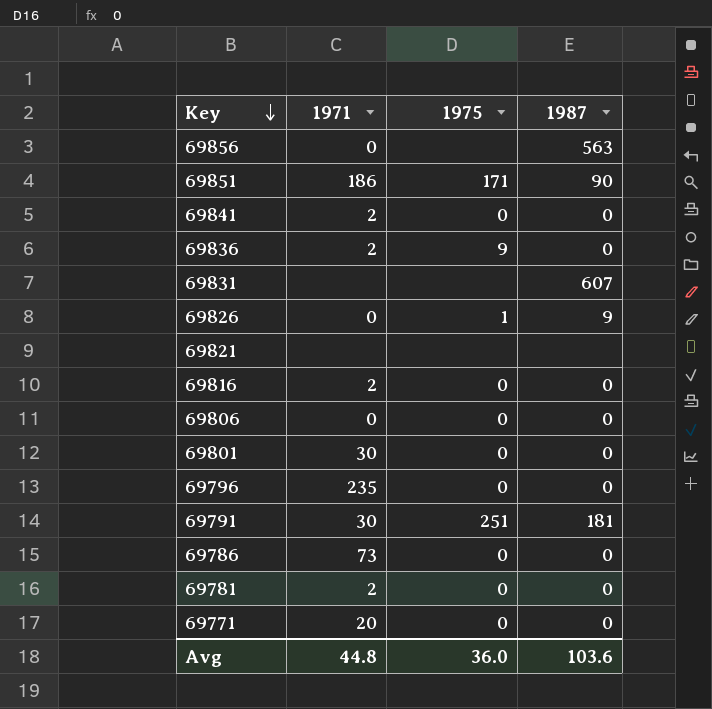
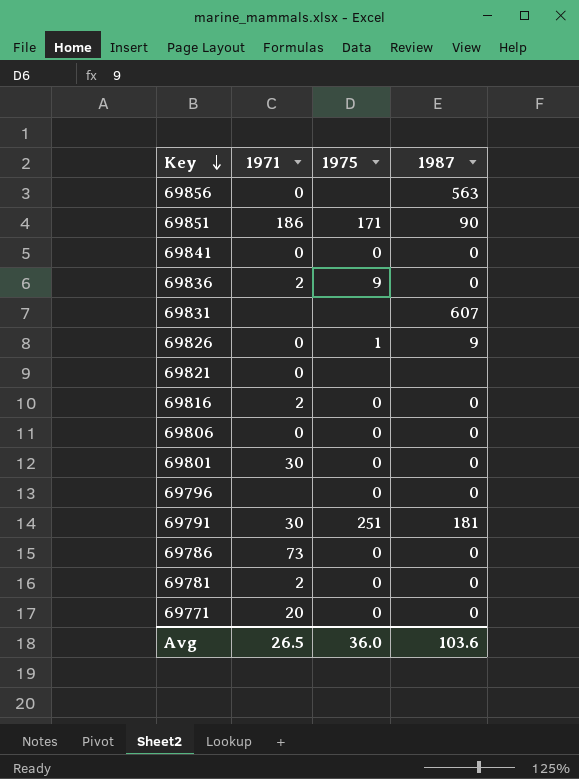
69841 | 1971: 2 -> 0
69821 | 1971: none -> 0
69796 | 1971: 235 -> none
Avg | 1971: 44.8 -> 26.5

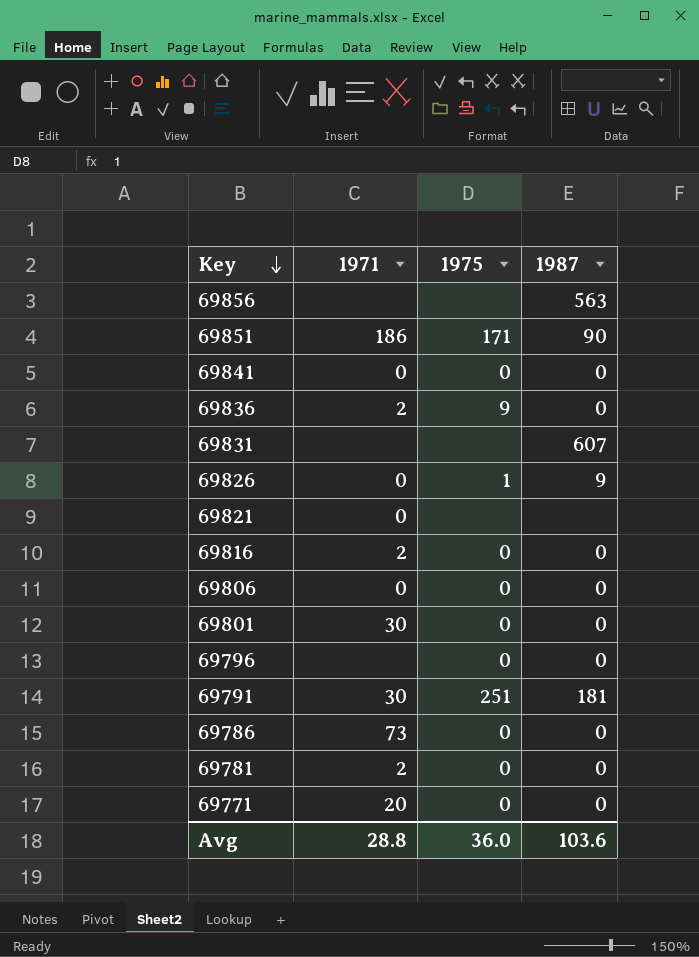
69856 | 1971: 0 -> none
Avg | 1971: 26.5 -> 28.8

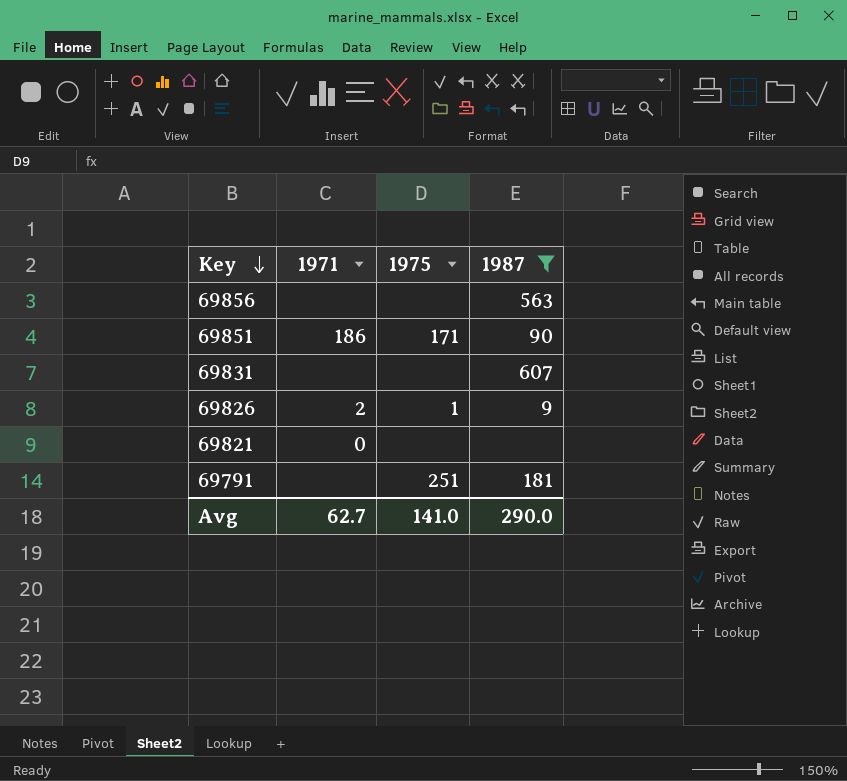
filter: none -> 1987 != 0
69826 | 1971: 0 -> 2
69791 | 1971: 30 -> none
Avg | 1971: 28.8 -> 62.7
Avg | 1975: 36.0 -> 141.0
Avg | 1987: 103.6 -> 290.0

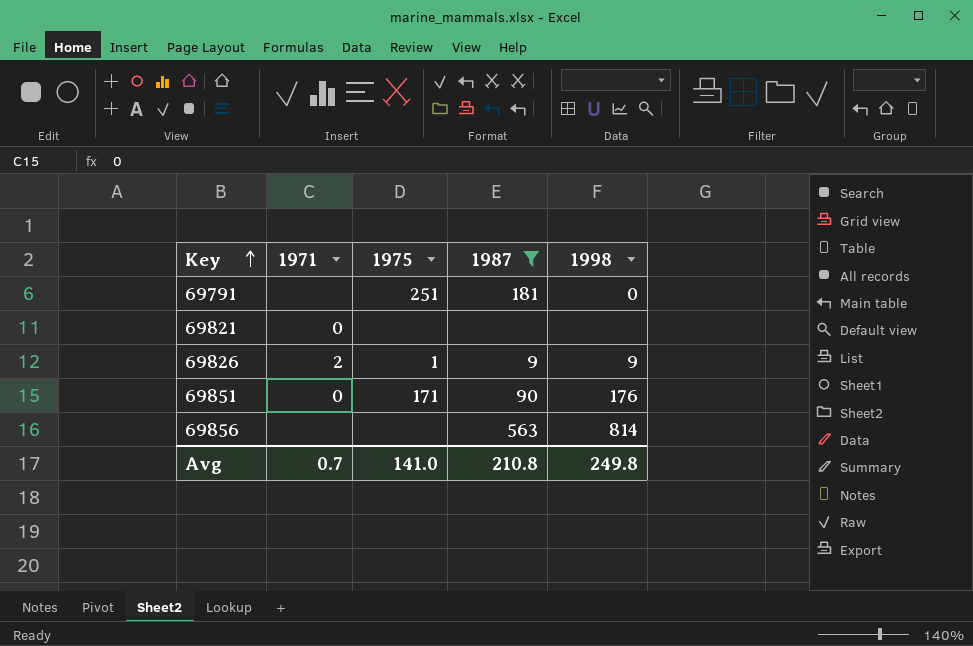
row order: Key descending -> Key ascending
column 1998 | position: none -> 5
row 69831: none | none | 607 -> none
69851 | 1971: 186 -> 0
Avg | 1971: 62.7 -> 0.7
Avg | 1987: 290.0 -> 210.8

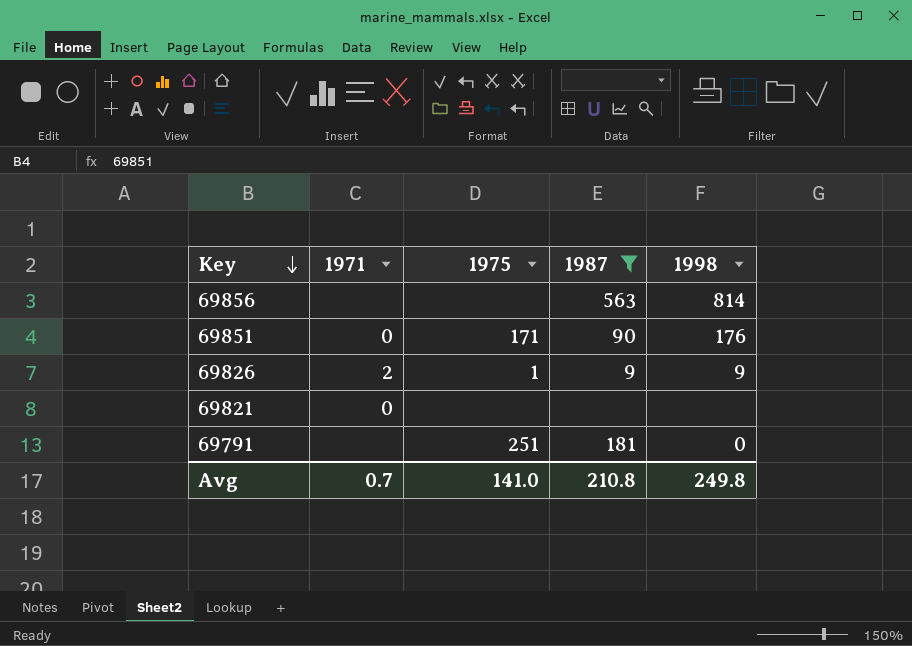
row order: Key ascending -> Key descending

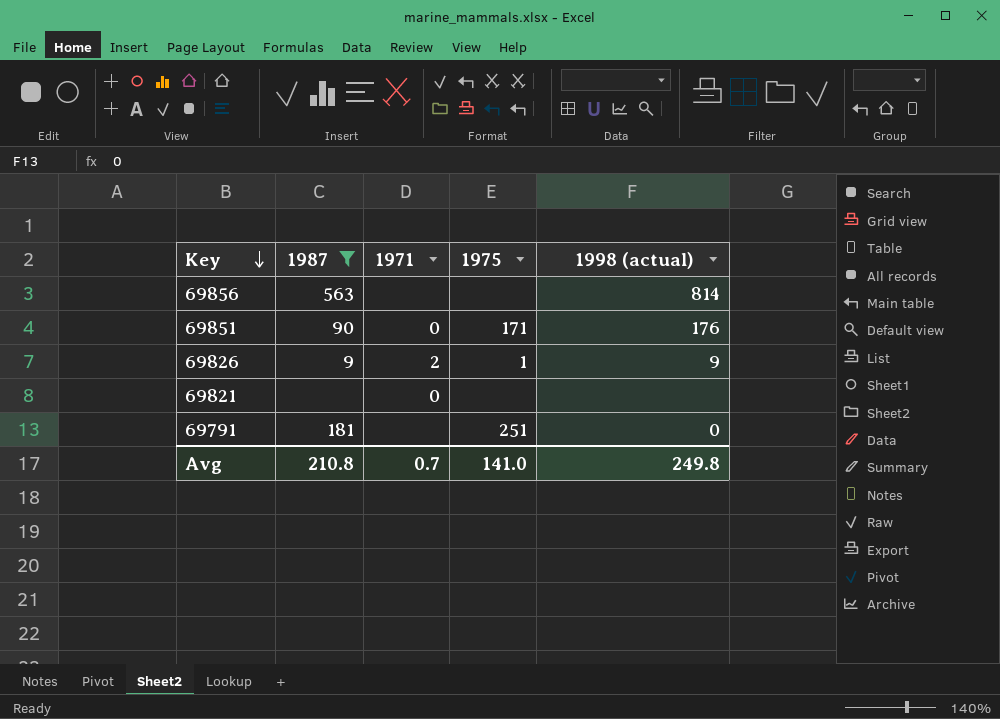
column 1987 | position: 4 -> 2
column name: 1998 -> 1998 (actual)

